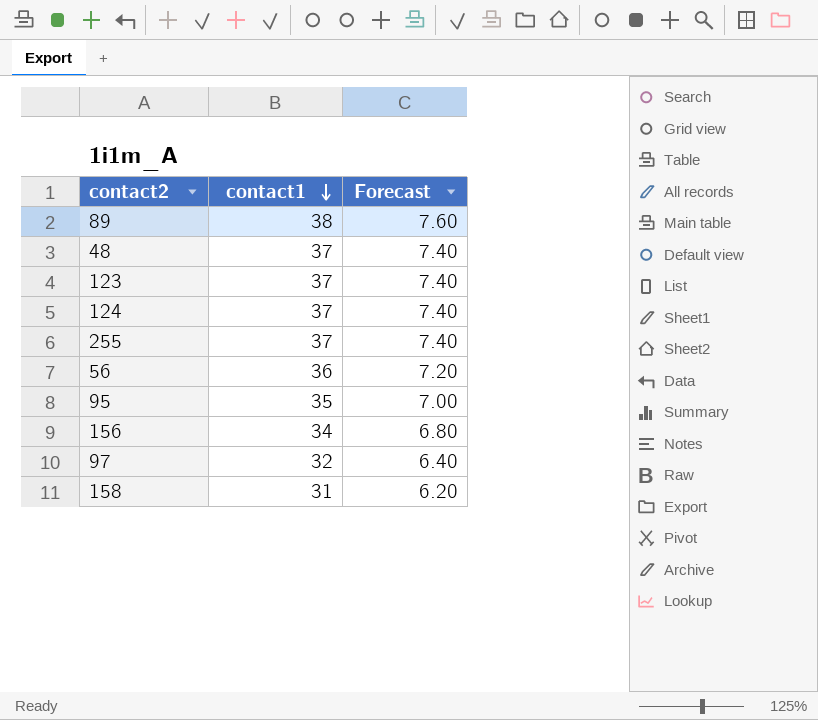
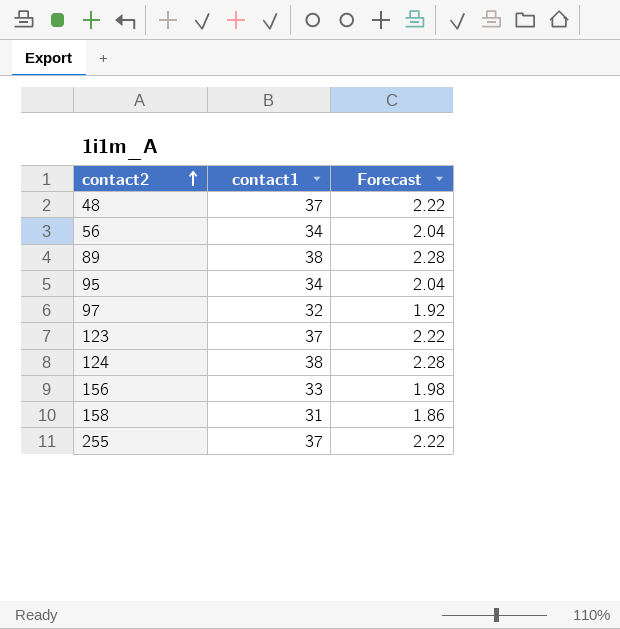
row order: contact1 descending -> contact2 ascending
column Forecast | formula: [contact1] * 0.2 -> [contact1] * 0.06
56 | contact1: 36 -> 34
95 | contact1: 35 -> 34
124 | contact1: 37 -> 38
156 | contact1: 34 -> 33

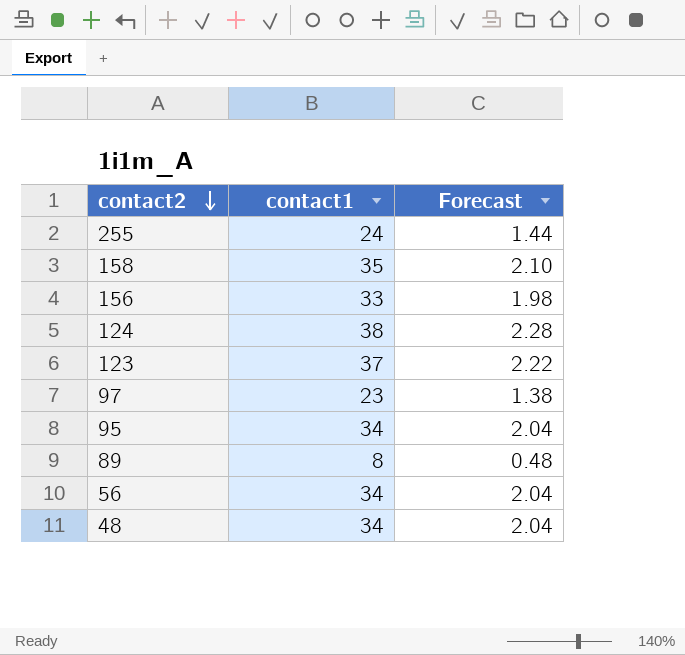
row order: contact2 ascending -> contact2 descending
255 | contact1: 37 -> 24
255 | Forecast: 2.22 -> 1.44
158 | contact1: 31 -> 35
158 | Forecast: 1.86 -> 2.10
97 | contact1: 32 -> 23
97 | Forecast: 1.92 -> 1.38
89 | contact1: 38 -> 8
89 | Forecast: 2.28 -> 0.48
48 | contact1: 37 -> 34
48 | Forecast: 2.22 -> 2.04

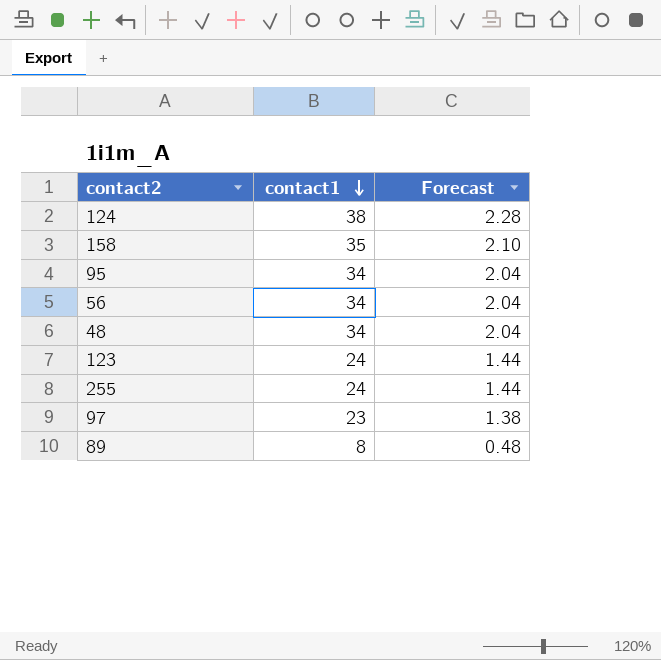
row order: contact2 descending -> contact1 descending
row 156: 33 | 1.98 -> none
123 | contact1: 37 -> 24
123 | Forecast: 2.22 -> 1.44

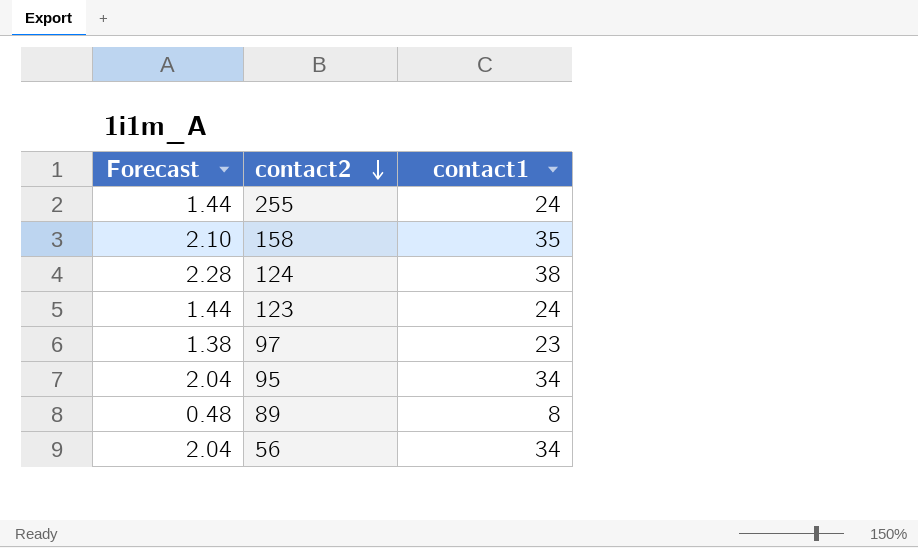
row order: contact1 descending -> contact2 descending
column Forecast | position: 3 -> 1
row 48: 34 | 2.04 -> none

